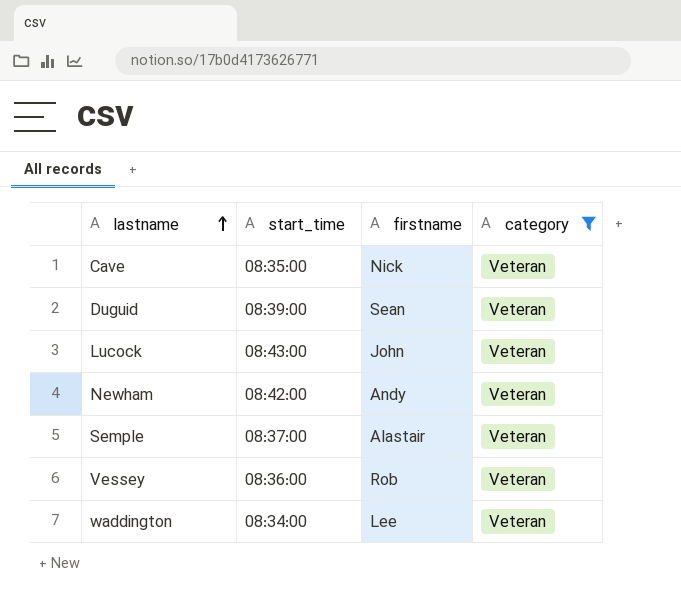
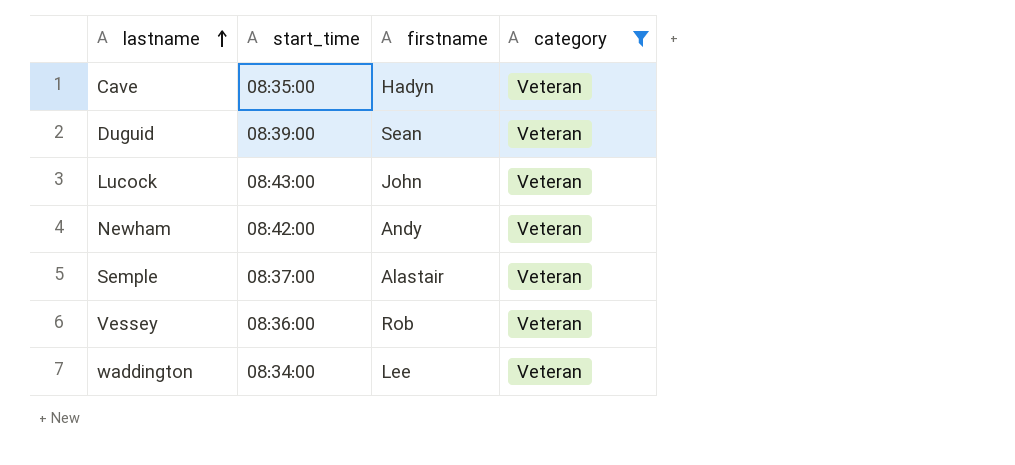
Cave | firstname: Nick -> Hadyn

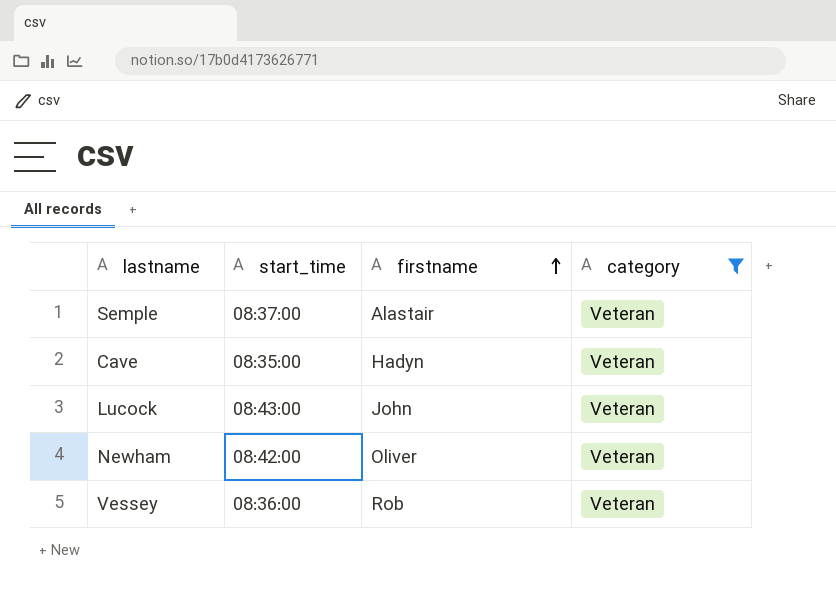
row order: lastname ascending -> firstname ascending
row Duguid: 08:39:00 | Sean | Veteran -> none
row waddington: 08:34:00 | Lee | Veteran -> none
Newham | firstname: Andy -> Oliver

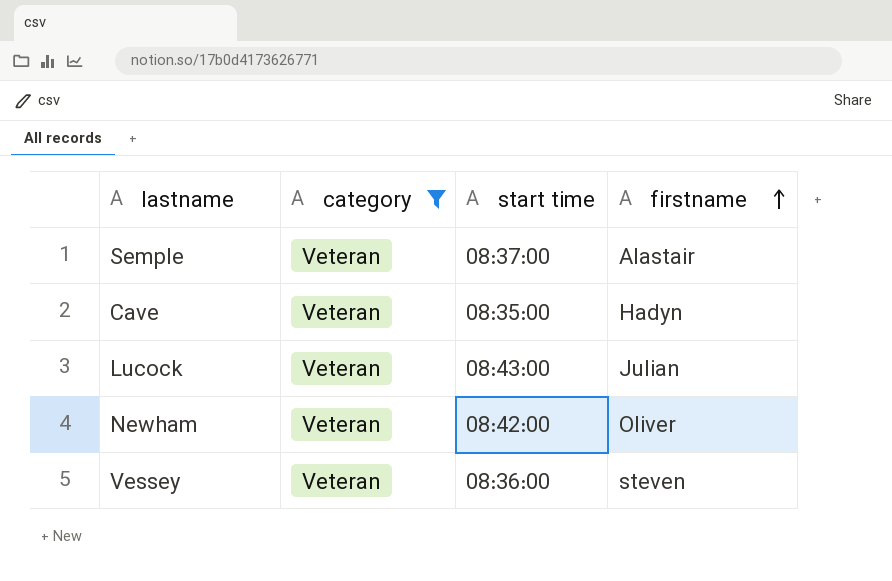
column category | position: 4 -> 2
column name: start_time -> start time
Lucock | firstname: John -> Julian
Vessey | firstname: Rob -> steven

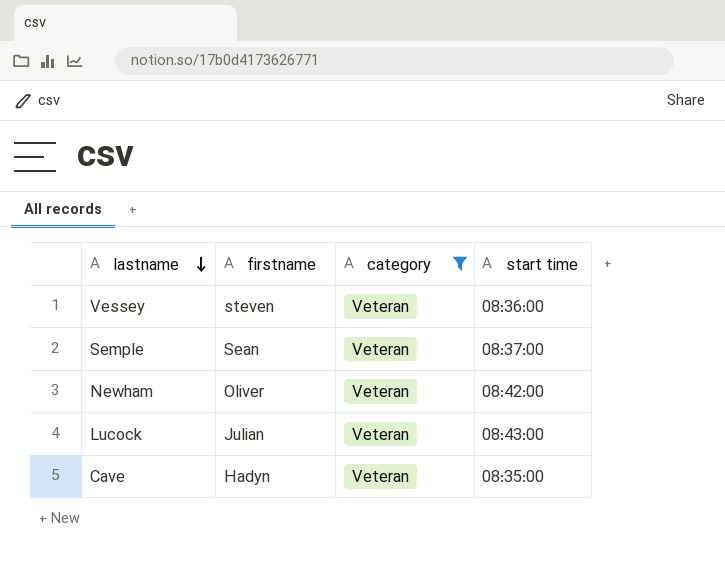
row order: firstname ascending -> lastname descending
column firstname | position: 4 -> 2
Semple | firstname: Alastair -> Sean

